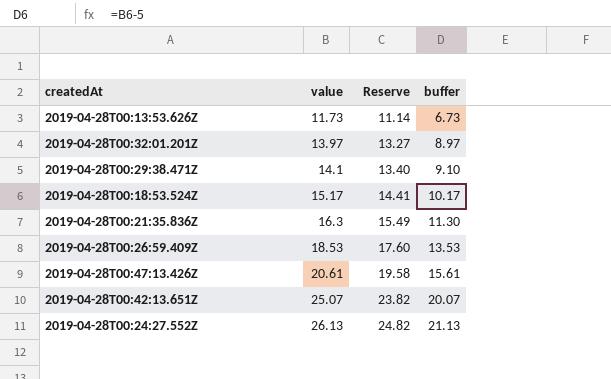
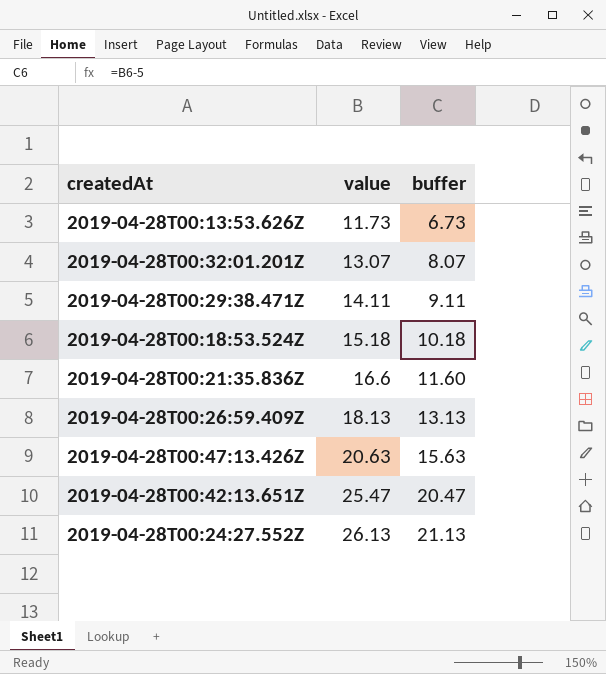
column Reserve | formula: [value] * 0.95 -> none
2019-04-28T00:32:01.201Z | value: 13.97 -> 13.07
2019-04-28T00:32:01.201Z | buffer: 8.97 -> 8.07
2019-04-28T00:29:38.471Z | value: 14.1 -> 14.11
2019-04-28T00:29:38.471Z | buffer: 9.10 -> 9.11
2019-04-28T00:18:53.524Z | value: 15.17 -> 15.18
2019-04-28T00:18:53.524Z | buffer: 10.17 -> 10.18
2019-04-28T00:21:35.836Z | value: 16.3 -> 16.6
2019-04-28T00:21:35.836Z | buffer: 11.30 -> 11.60
2019-04-28T00:26:59.409Z | value: 18.53 -> 18.13
2019-04-28T00:26:59.409Z | buffer: 13.53 -> 13.13
2019-04-28T00:47:13.426Z | value: 20.61 -> 20.63
2019-04-28T00:47:13.426Z | buffer: 15.61 -> 15.63
2019-04-28T00:42:13.651Z | value: 25.07 -> 25.47
2019-04-28T00:42:13.651Z | buffer: 20.07 -> 20.47

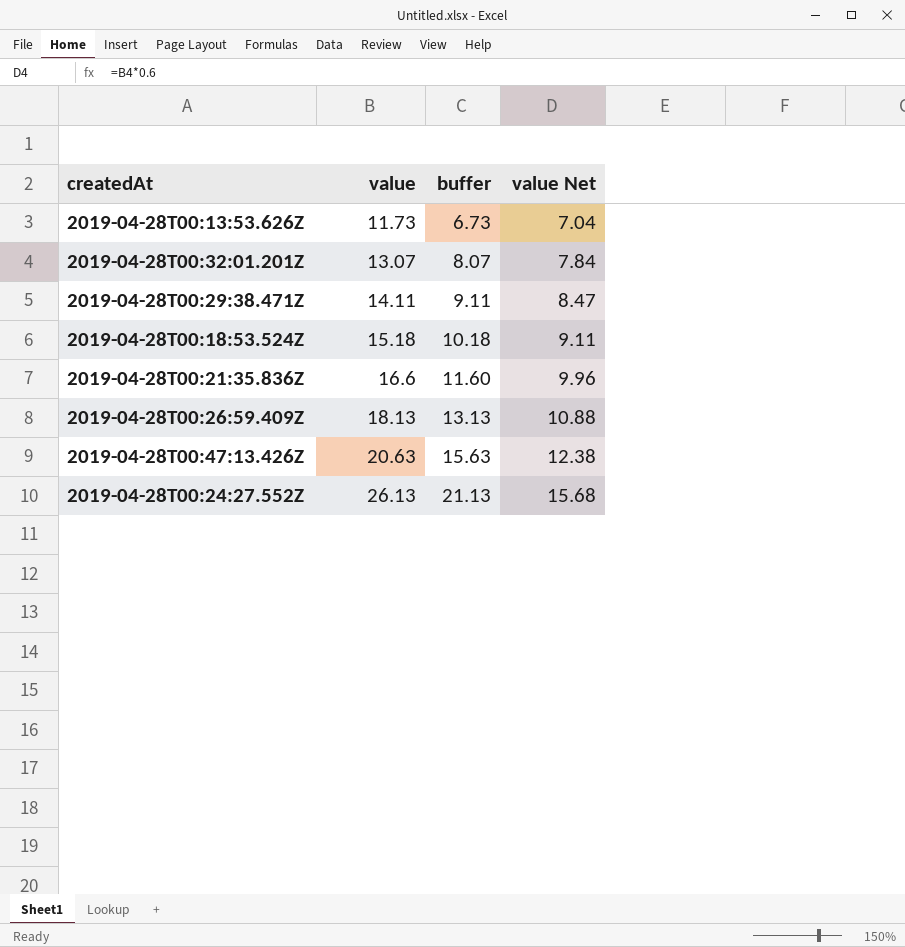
column value Net | formula: none -> [value] * 0.6
row 2019-04-28T00:42:13.651Z: 25.47 | 20.47 -> none

